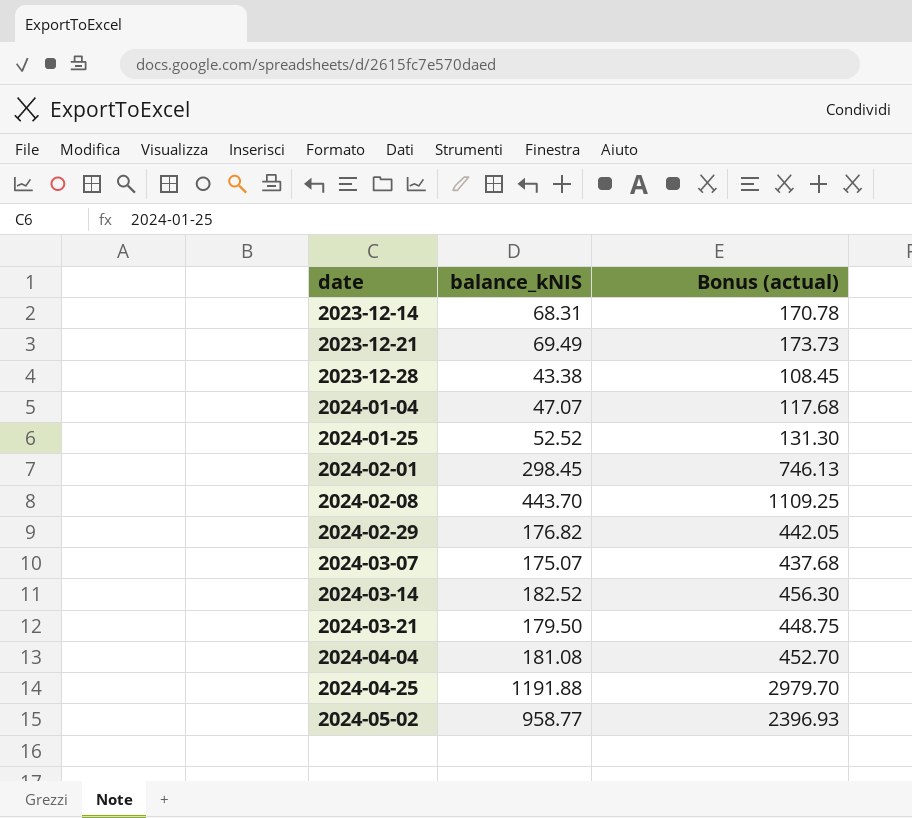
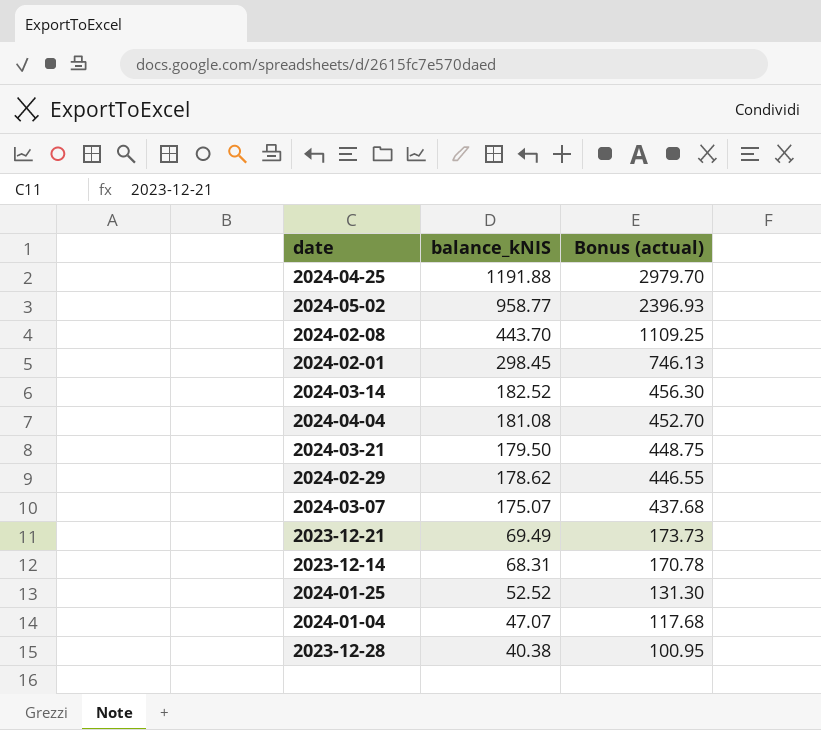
row order: date ascending -> balance_kNIS descending
2024-02-29 | balance_kNIS: 176.82 -> 178.62
2024-02-29 | Bonus (actual): 442.05 -> 446.55
2023-12-28 | balance_kNIS: 43.38 -> 40.38
2023-12-28 | Bonus (actual): 108.45 -> 100.95

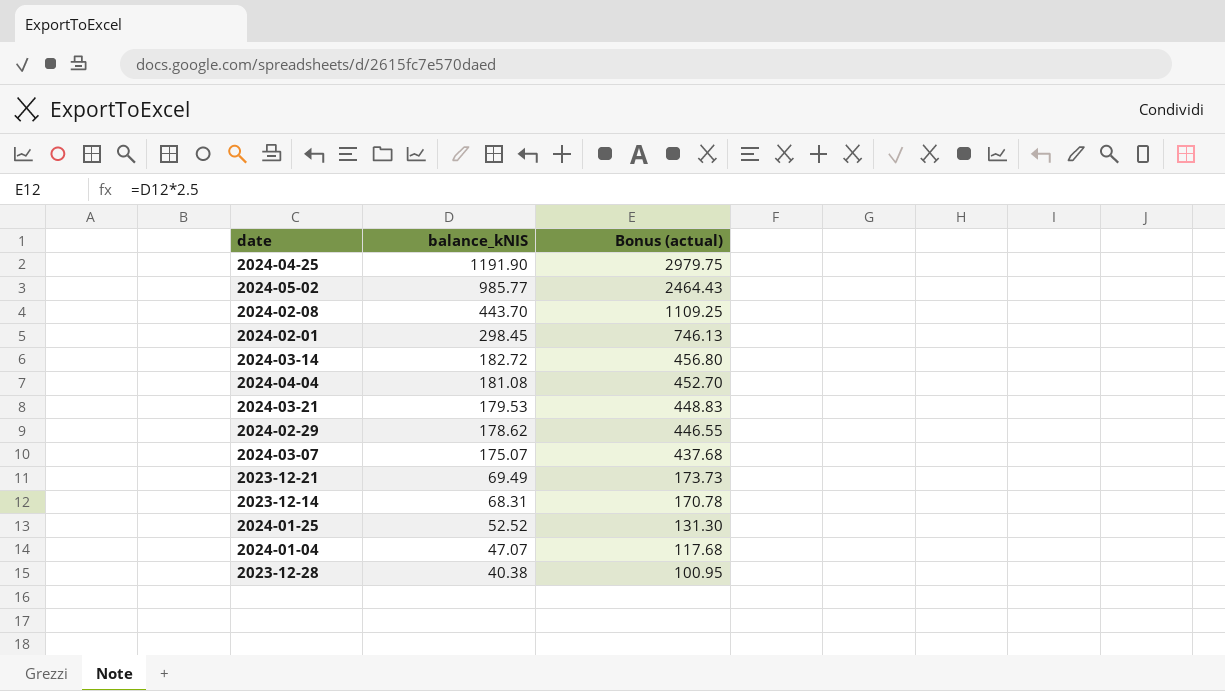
2024-04-25 | balance_kNIS: 1191.88 -> 1191.90
2024-04-25 | Bonus (actual): 2979.70 -> 2979.75
2024-05-02 | balance_kNIS: 958.77 -> 985.77
2024-05-02 | Bonus (actual): 2396.93 -> 2464.43
2024-03-14 | balance_kNIS: 182.52 -> 182.72
2024-03-14 | Bonus (actual): 456.30 -> 456.80
2024-03-21 | balance_kNIS: 179.50 -> 179.53
2024-03-21 | Bonus (actual): 448.75 -> 448.83

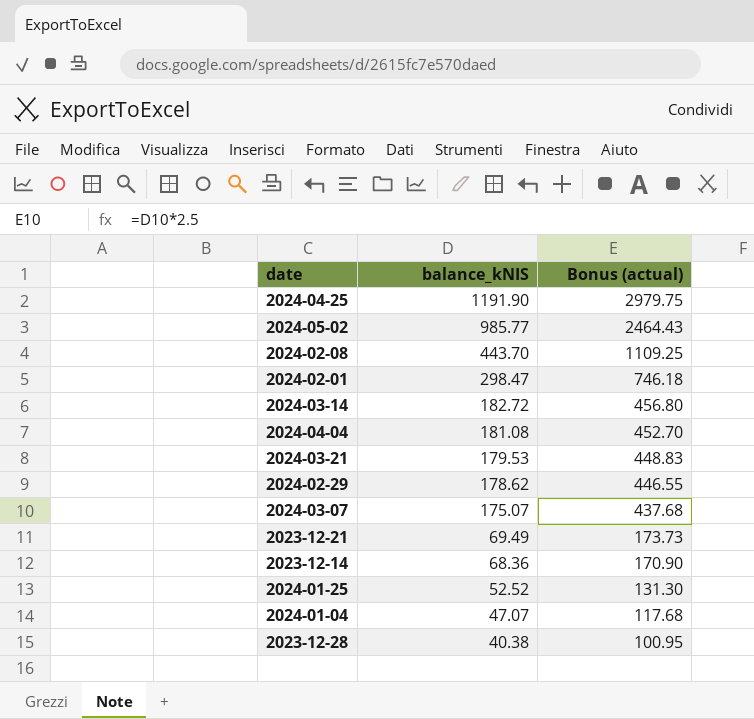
2024-02-01 | balance_kNIS: 298.45 -> 298.47
2024-02-01 | Bonus (actual): 746.13 -> 746.18
2023-12-14 | balance_kNIS: 68.31 -> 68.36
2023-12-14 | Bonus (actual): 170.78 -> 170.90

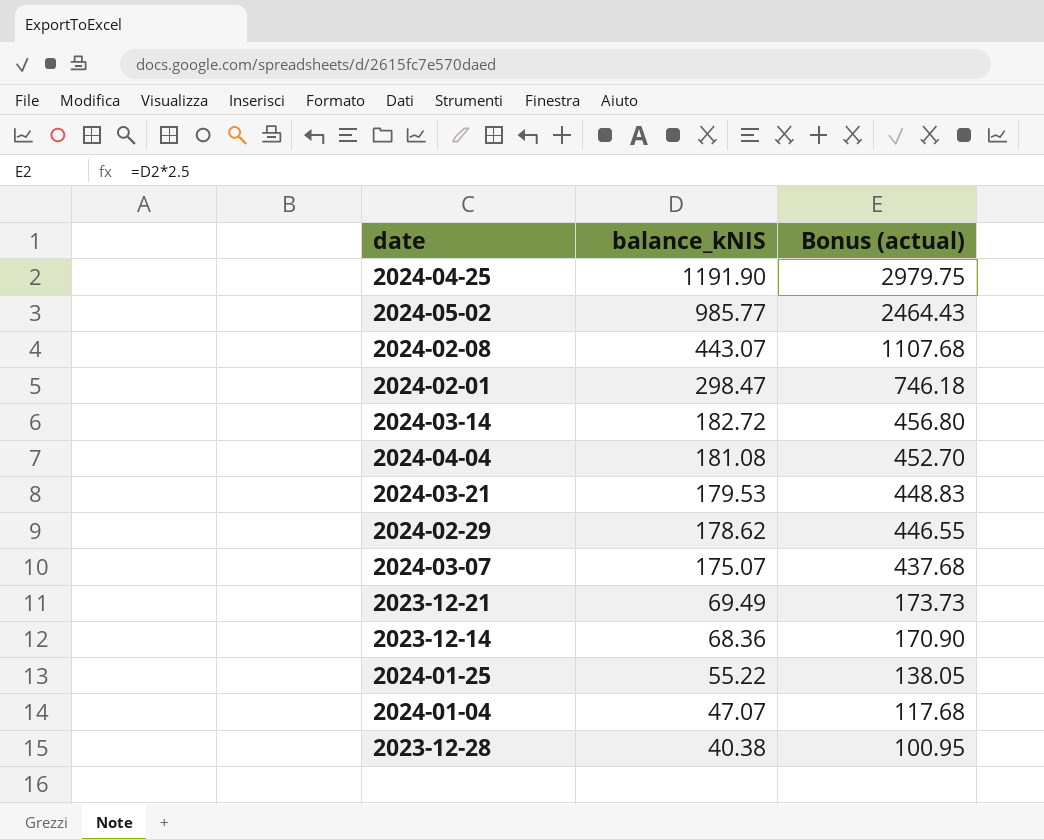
2024-02-08 | balance_kNIS: 443.70 -> 443.07
2024-02-08 | Bonus (actual): 1109.25 -> 1107.68
2024-01-25 | balance_kNIS: 52.52 -> 55.22
2024-01-25 | Bonus (actual): 131.30 -> 138.05

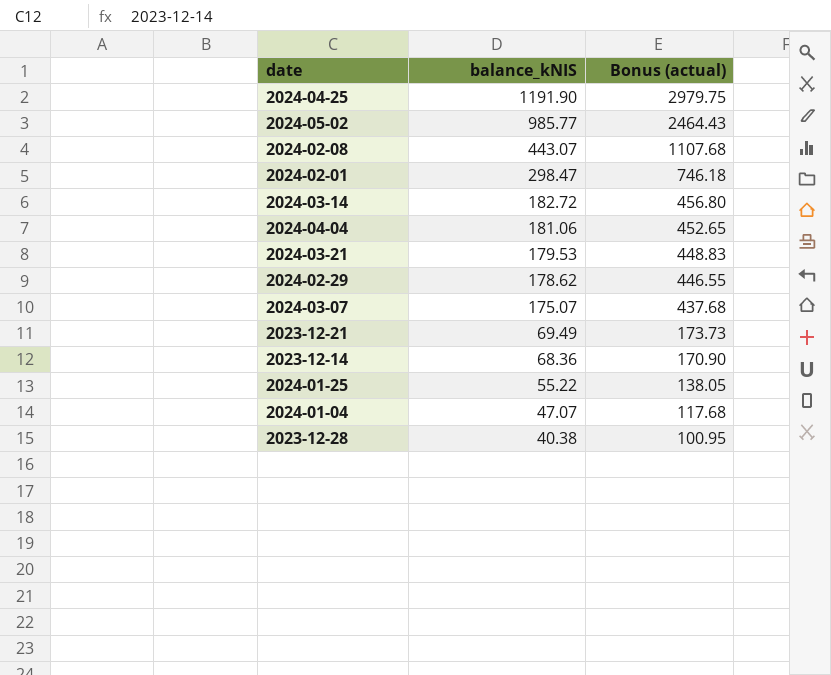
2024-04-04 | balance_kNIS: 181.08 -> 181.06
2024-04-04 | Bonus (actual): 452.70 -> 452.65

